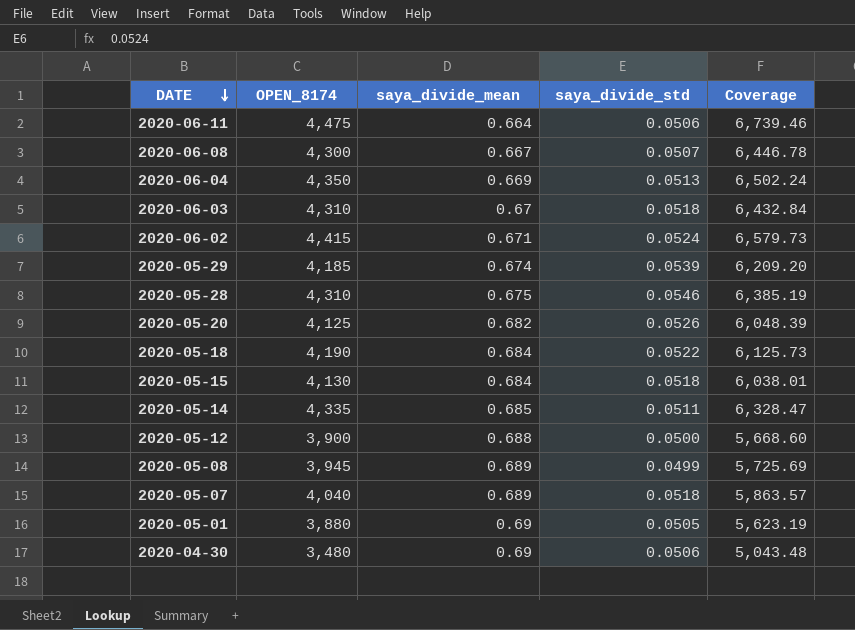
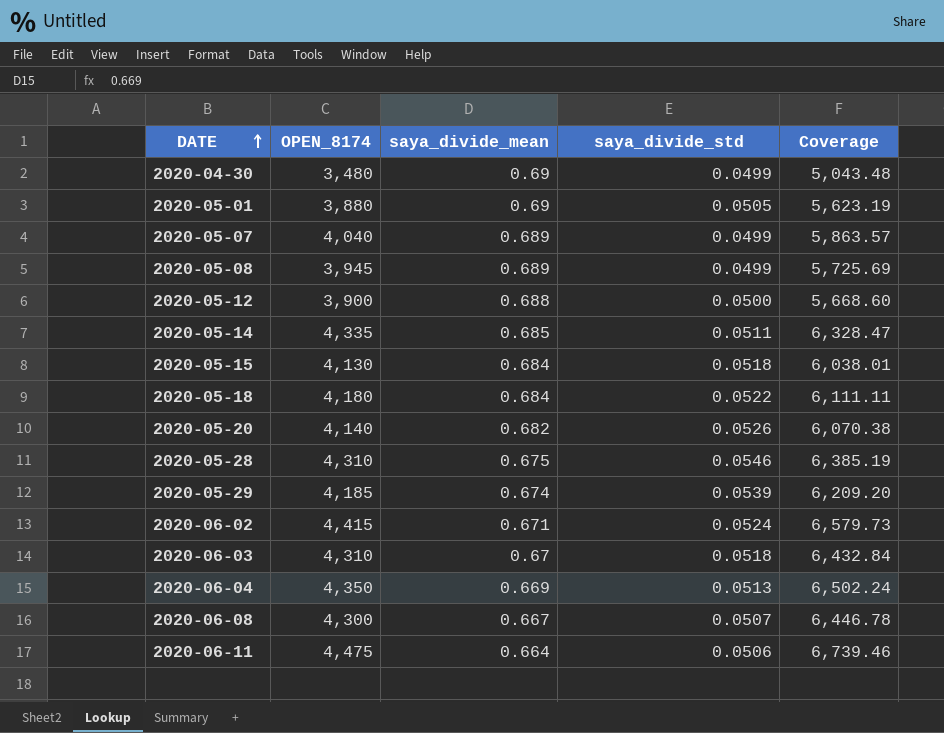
row order: DATE descending -> DATE ascending
2020-04-30 | saya_divide_std: 0.0506 -> 0.0499
2020-05-07 | saya_divide_std: 0.0518 -> 0.0499
2020-05-18 | OPEN_8174: 4,190 -> 4,180
2020-05-18 | Coverage: 6,125.73 -> 6,111.11
2020-05-20 | OPEN_8174: 4,125 -> 4,140
2020-05-20 | Coverage: 6,048.39 -> 6,070.38

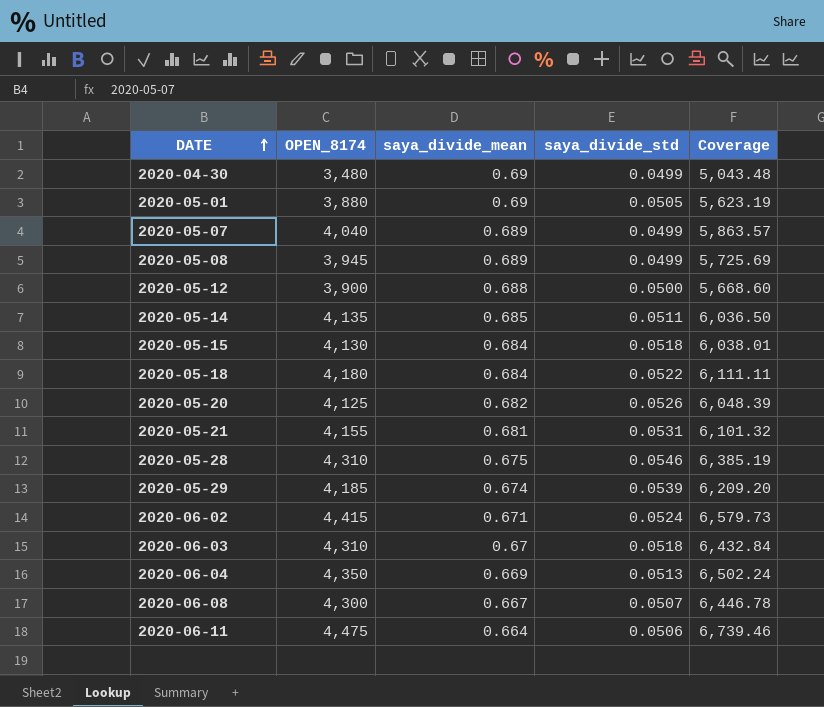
2020-05-14 | OPEN_8174: 4,335 -> 4,135
2020-05-14 | Coverage: 6,328.47 -> 6,036.50
2020-05-20 | OPEN_8174: 4,140 -> 4,125
2020-05-20 | Coverage: 6,070.38 -> 6,048.39
row 2020-05-21: none -> 4,155 | 0.681 | 0.0531 | 6,101.32

